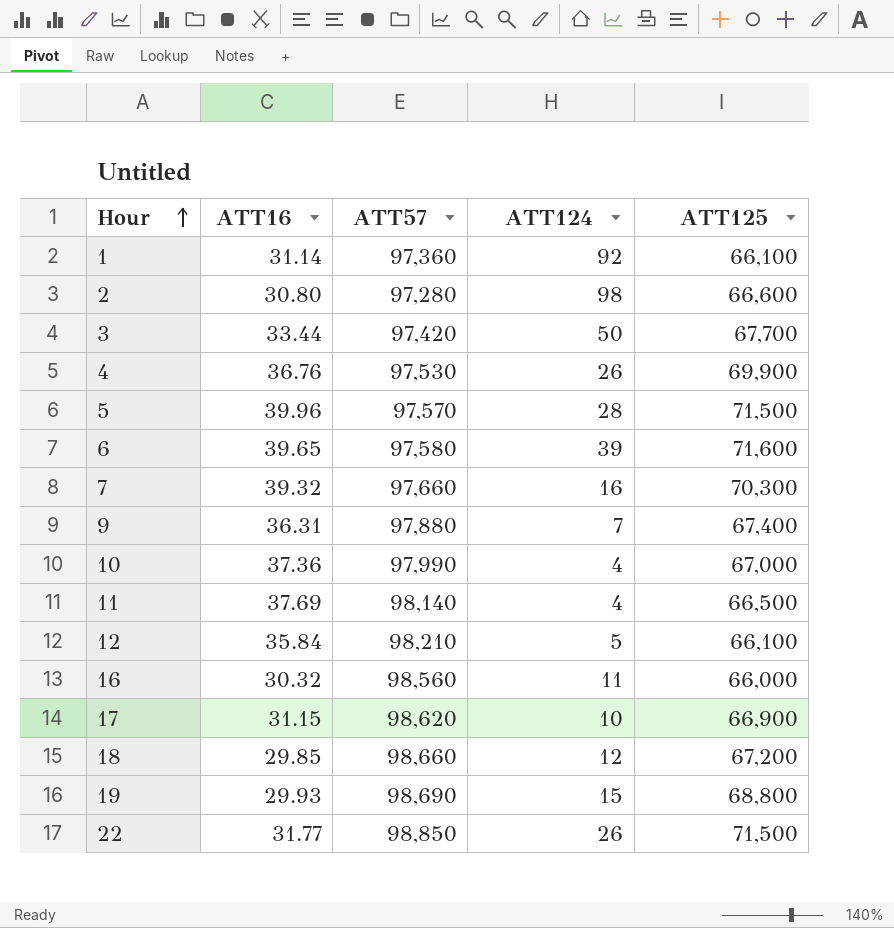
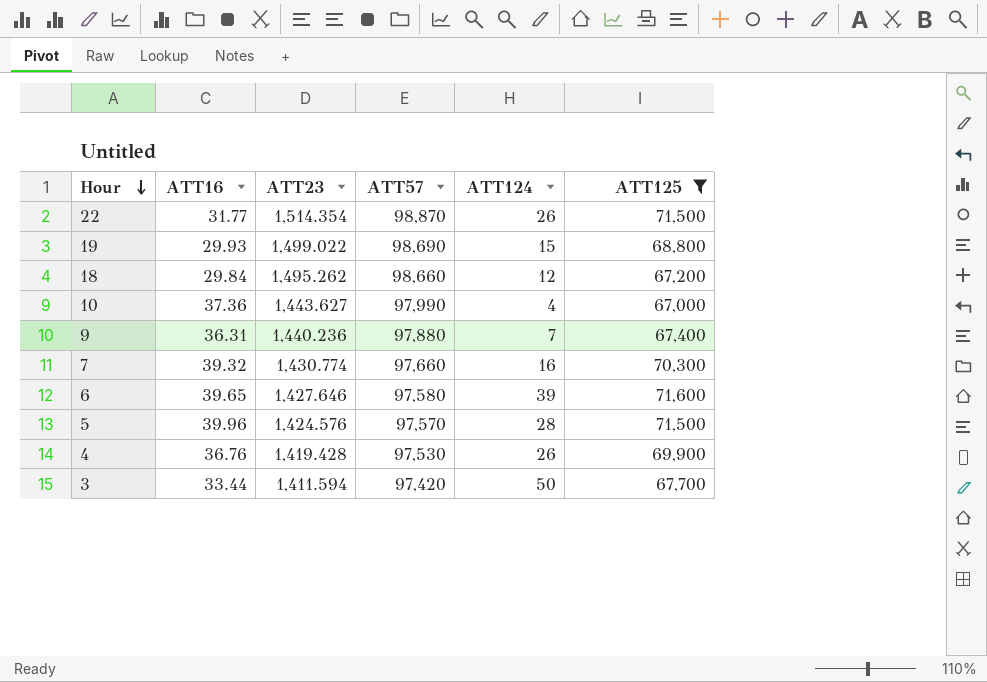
filter: none -> ATT125 >= 67,000
row order: Hour ascending -> Hour descending
column ATT23 | position: none -> 3
22 | ATT57: 98,850 -> 98,870
18 | ATT16: 29.85 -> 29.84

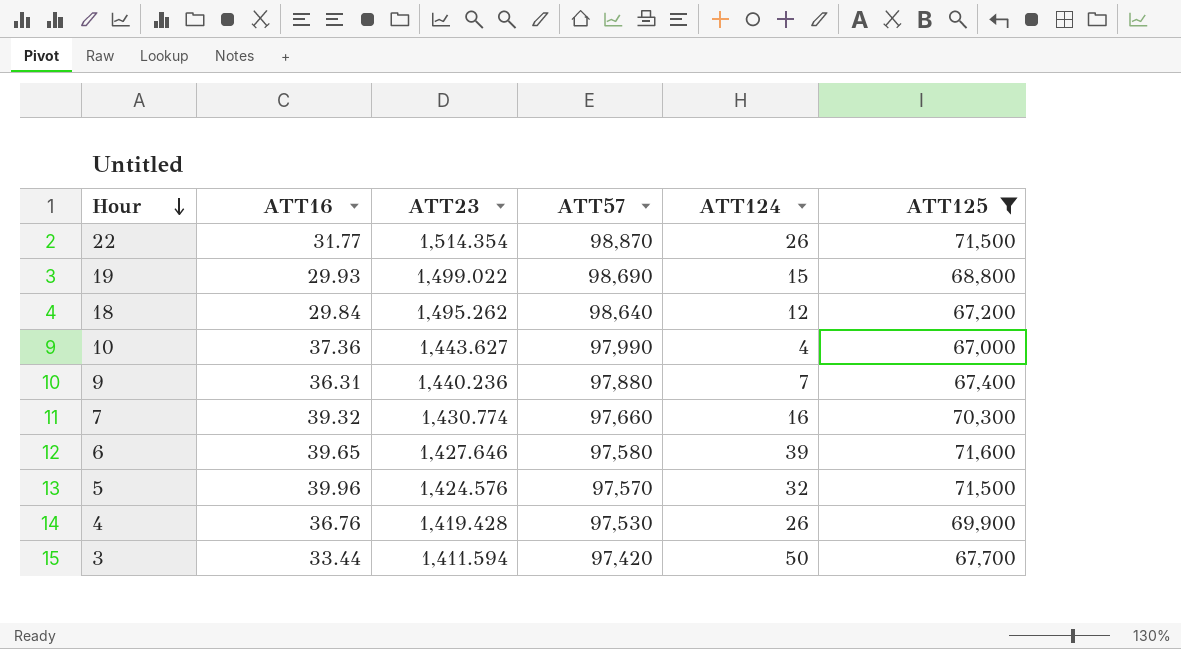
18 | ATT57: 98,660 -> 98,640
5 | ATT124: 28 -> 32

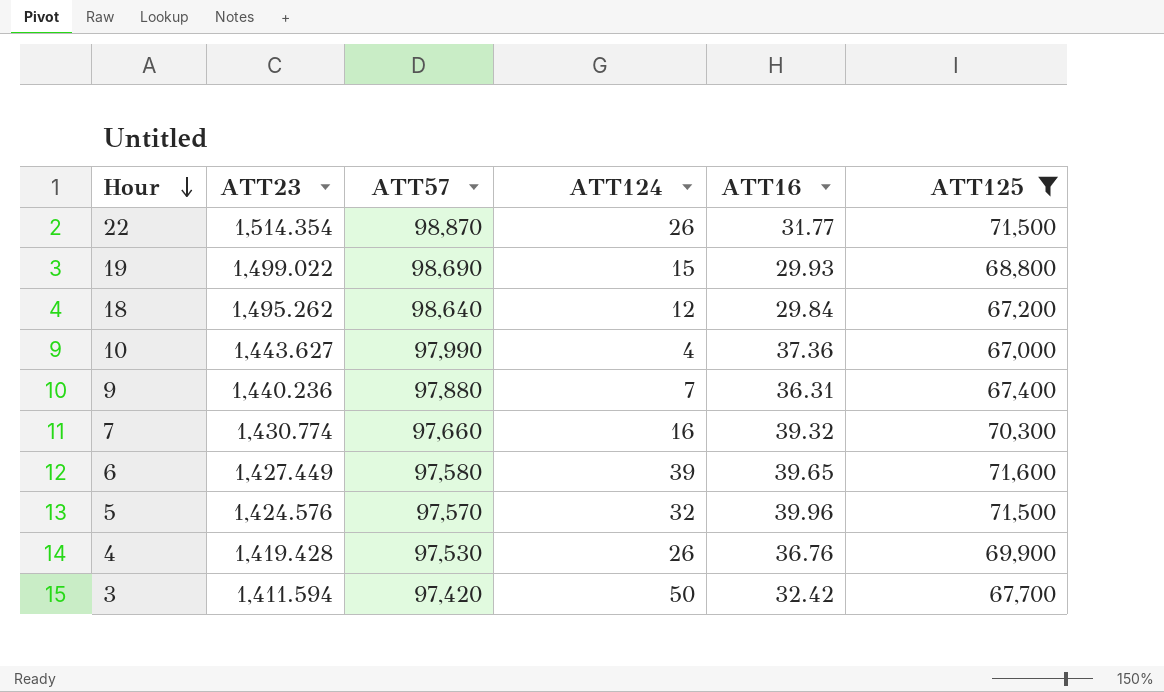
column ATT16 | position: 2 -> 5
6 | ATT23: 1,427.646 -> 1,427.449
3 | ATT16: 33.44 -> 32.42

